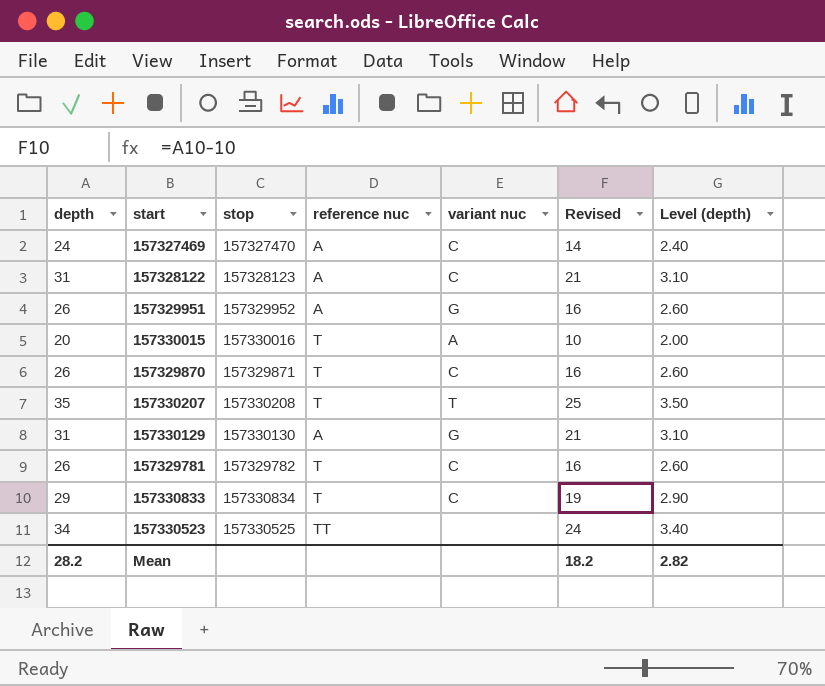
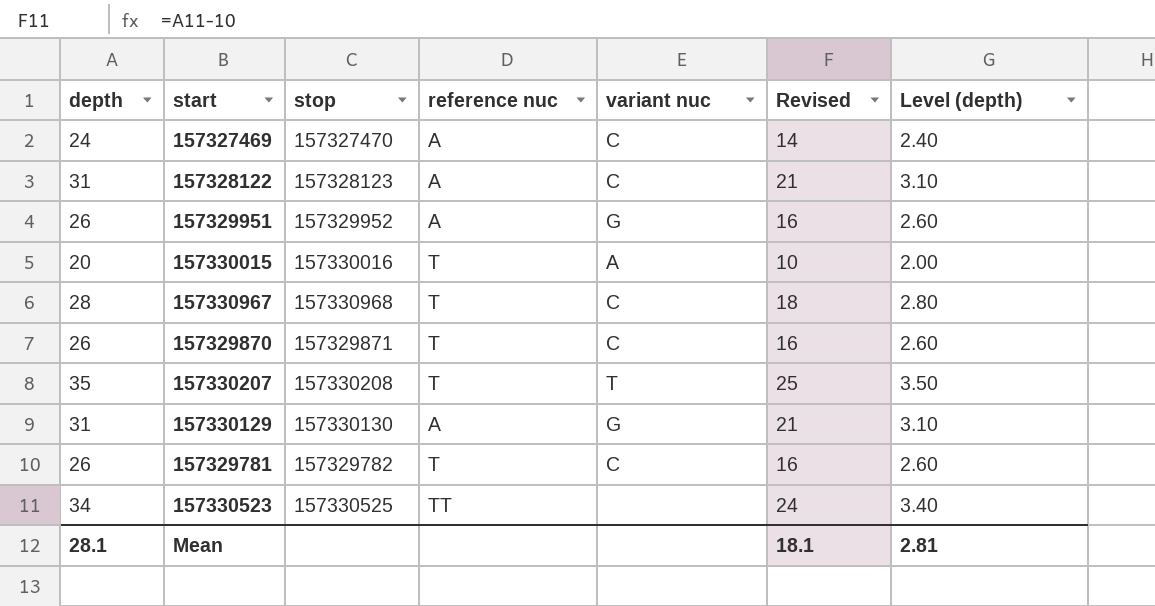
row 157330833: 29 | 157330834 | T | C | 19 | 2.90 -> none
row 157330967: none -> 28 | 157330968 | T | C | 18 | 2.80
Mean | depth: 28.2 -> 28.1
Mean | Revised: 18.2 -> 18.1
Mean | Level (depth): 2.82 -> 2.81

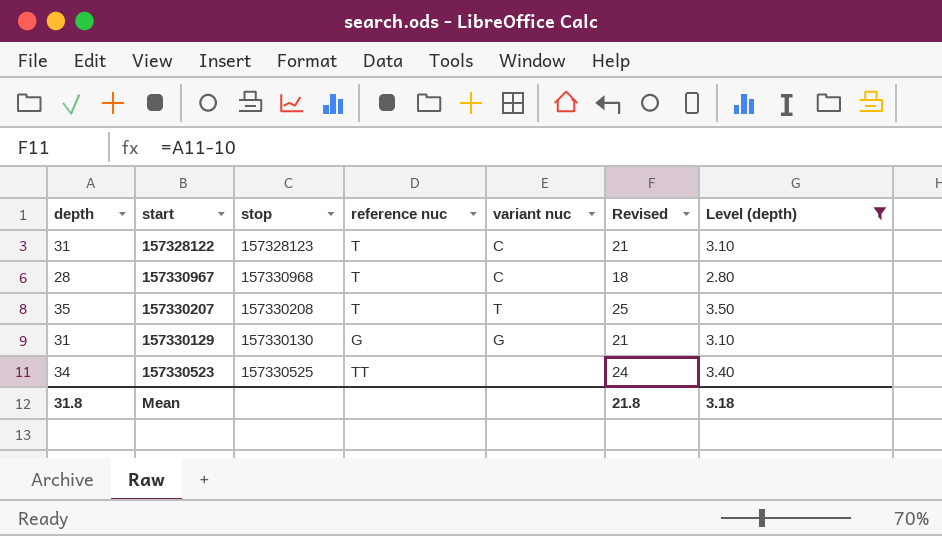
filter: none -> Level (depth) >= 2.80
157328122 | reference nuc: A -> T
157330129 | reference nuc: A -> G
Mean | depth: 28.1 -> 31.8
Mean | Revised: 18.1 -> 21.8
Mean | Level (depth): 2.81 -> 3.18

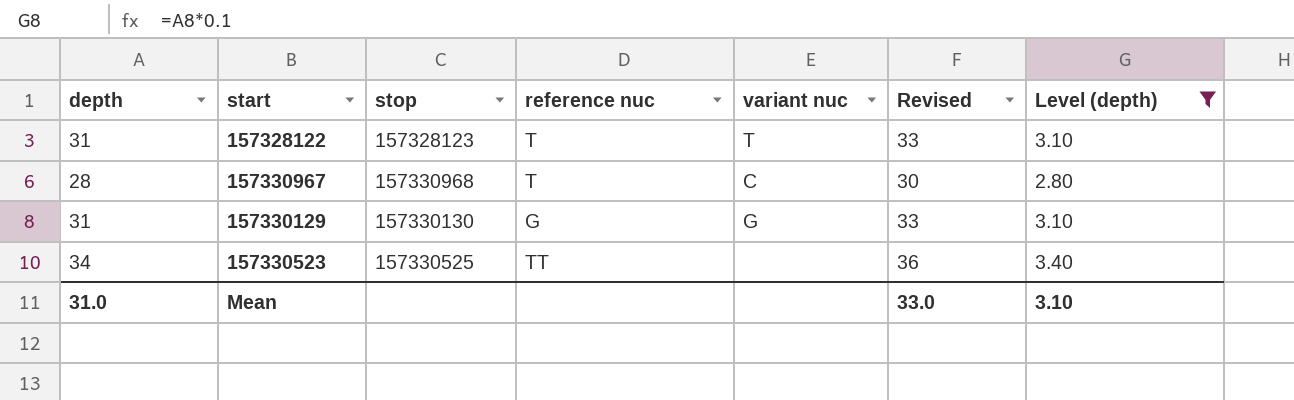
column Revised | formula: [depth] - 10 -> [depth] + 2
row 157330207: 35 | 157330208 | T | T | 25 | 3.50 -> none
157328122 | variant nuc: C -> T
Mean | depth: 31.8 -> 31.0
Mean | Revised: 21.8 -> 33.0
Mean | Level (depth): 3.18 -> 3.10

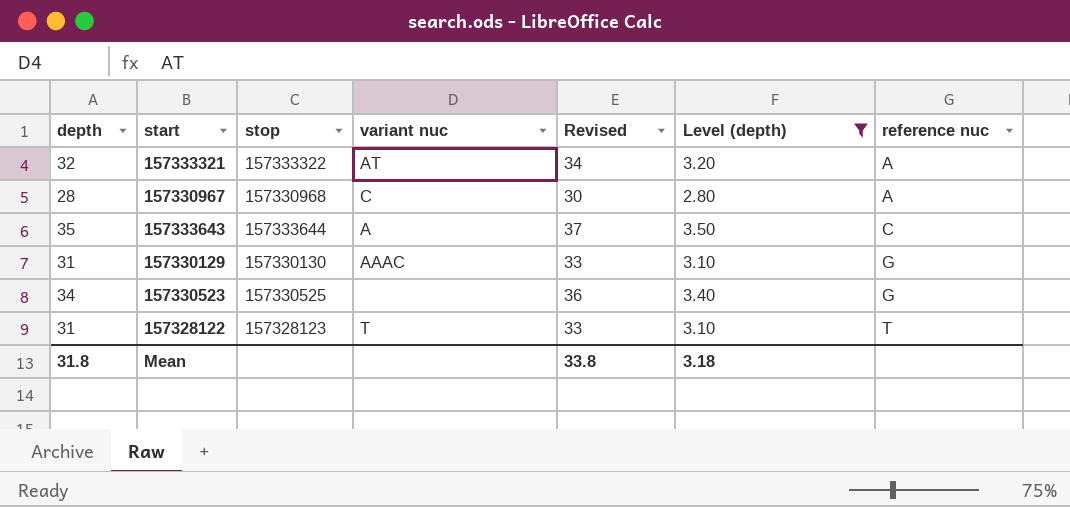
row order: none -> reference nuc ascending
column reference nuc | position: 4 -> 7
row 157333321: none -> 32 | 157333322 | AT | 34 | 3.20 | A
157330967 | reference nuc: T -> A
row 157333643: none -> 35 | 157333644 | A | 37 | 3.50 | C
157330129 | variant nuc: G -> AAAC
157330523 | reference nuc: TT -> G
Mean | depth: 31.0 -> 31.8
Mean | Revised: 33.0 -> 33.8
Mean | Level (depth): 3.10 -> 3.18

